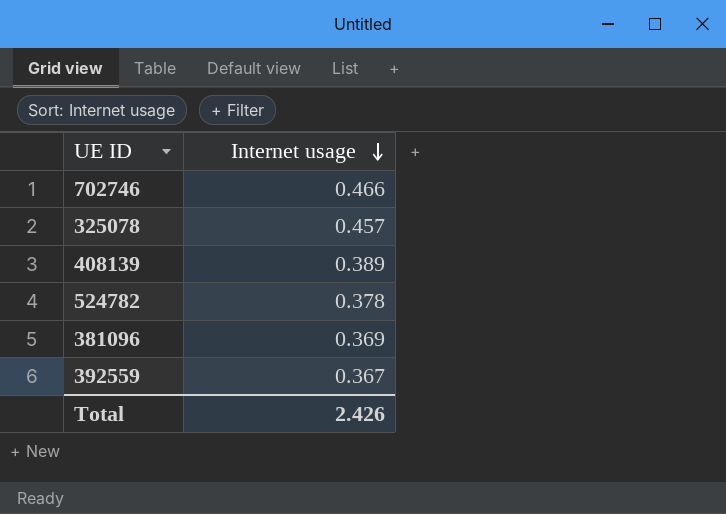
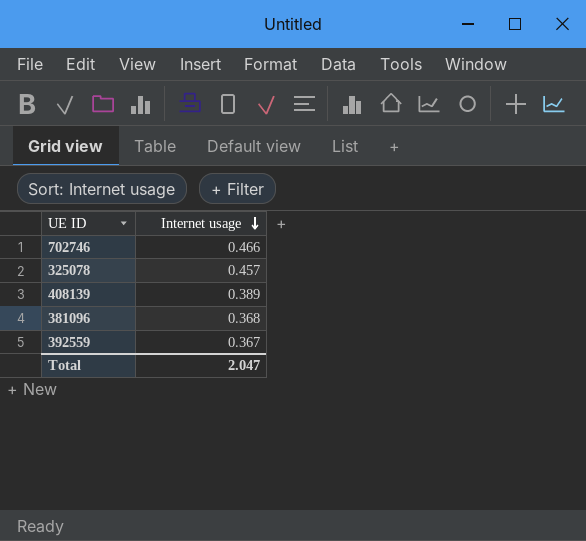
row 524782: 0.378 -> none
381096 | Internet usage: 0.369 -> 0.368
Total | Internet usage: 2.426 -> 2.047

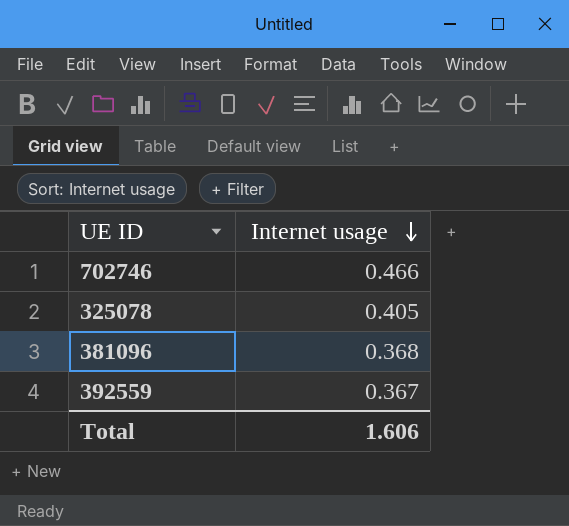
row 408139: 0.389 -> none
325078 | Internet usage: 0.457 -> 0.405
Total | Internet usage: 2.047 -> 1.606

